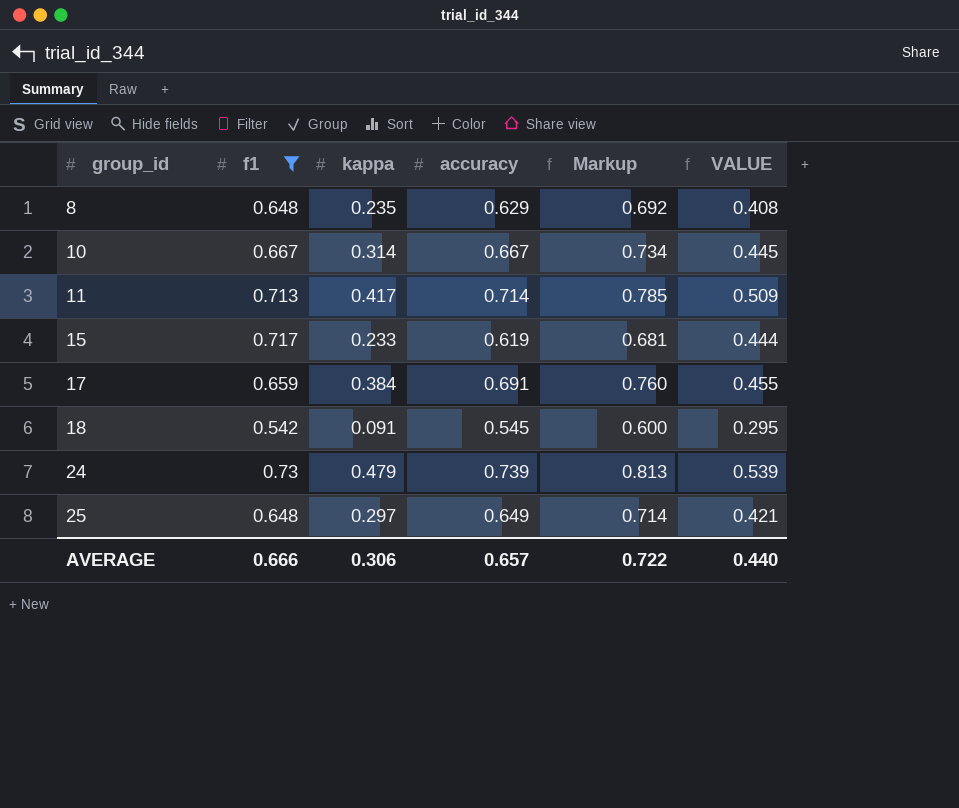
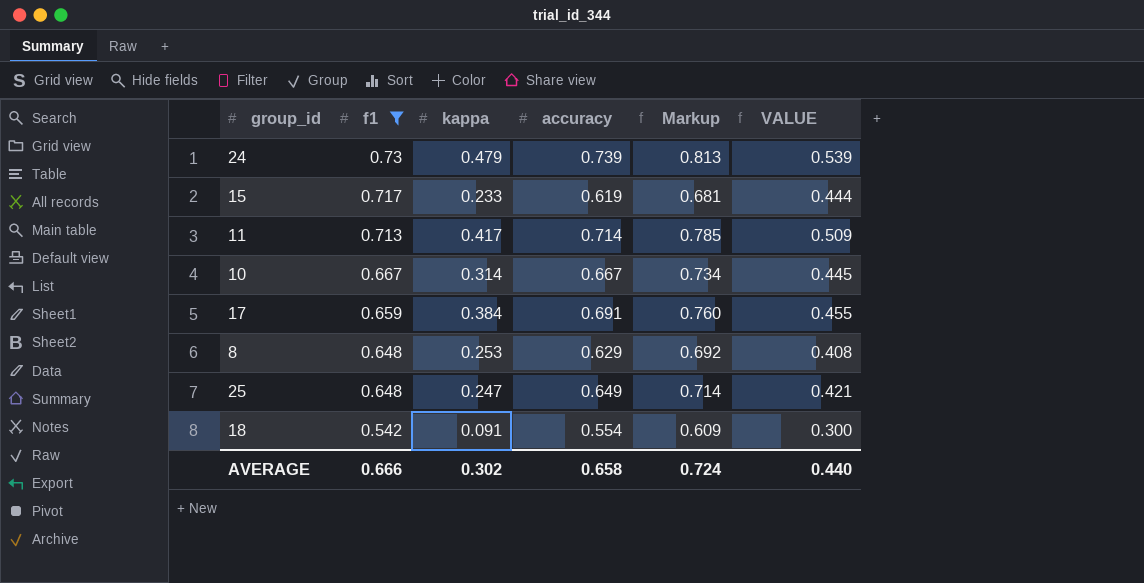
row order: group_id ascending -> f1 descending
8 | kappa: 0.235 -> 0.253
25 | kappa: 0.297 -> 0.247
18 | accuracy: 0.545 -> 0.554
18 | Markup: 0.600 -> 0.609
18 | VALUE: 0.295 -> 0.300
AVERAGE | kappa: 0.306 -> 0.302
AVERAGE | accuracy: 0.657 -> 0.658
AVERAGE | Markup: 0.722 -> 0.724

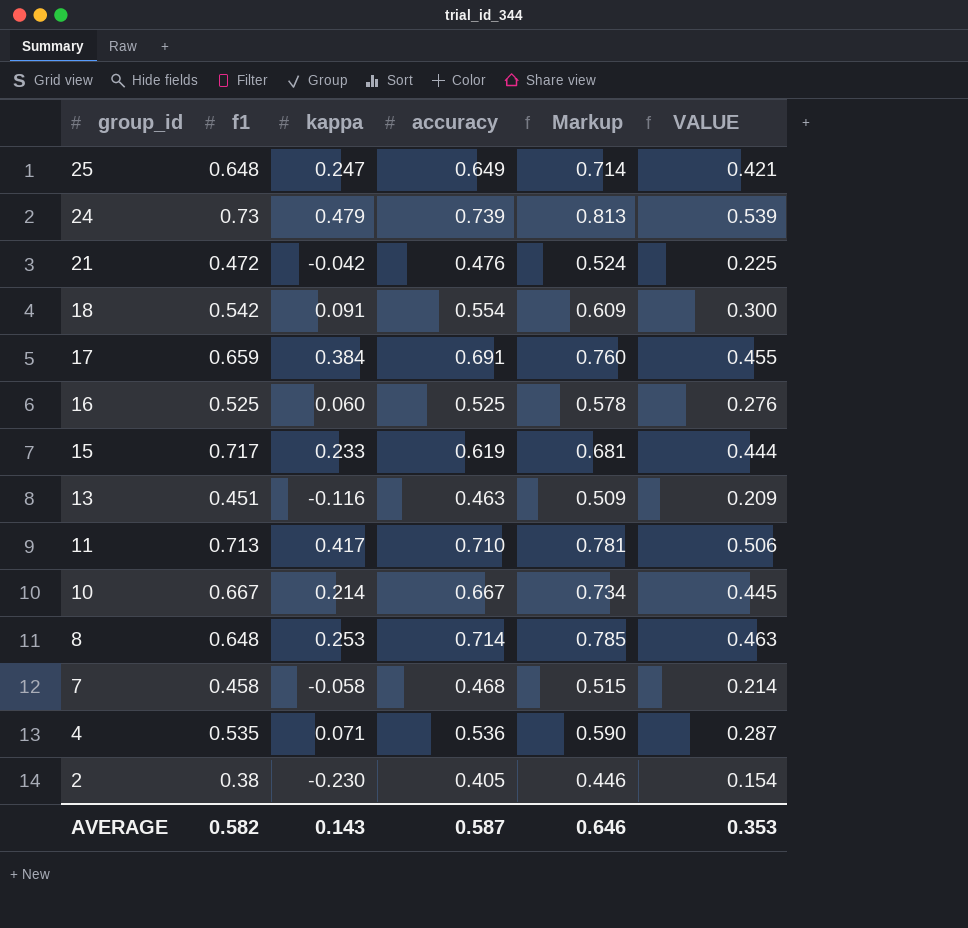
filter: f1 >= 0.542 -> none
row order: f1 descending -> group_id descending
11 | accuracy: 0.714 -> 0.710
11 | Markup: 0.785 -> 0.781
11 | VALUE: 0.509 -> 0.506
10 | kappa: 0.314 -> 0.214
8 | accuracy: 0.629 -> 0.714
8 | Markup: 0.692 -> 0.785
8 | VALUE: 0.408 -> 0.463
AVERAGE | f1: 0.666 -> 0.582
AVERAGE | kappa: 0.302 -> 0.143
AVERAGE | accuracy: 0.658 -> 0.587
AVERAGE | Markup: 0.724 -> 0.646
AVERAGE | VALUE: 0.440 -> 0.353

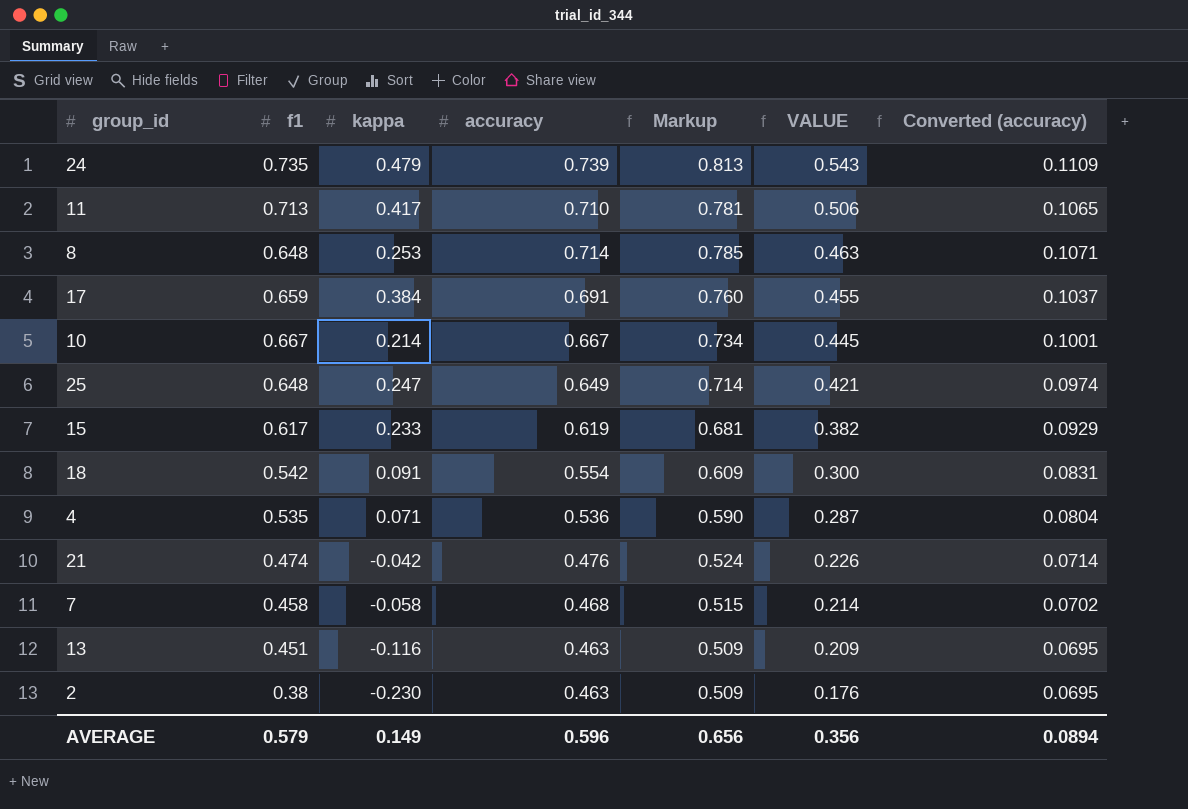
row order: group_id descending -> VALUE descending
column Converted (accuracy) | formula: none -> [accuracy] * 0.15
row 16: 0.525 | 0.060 | 0.525 | 0.578 | 0.276 -> none
24 | f1: 0.73 -> 0.735
24 | VALUE: 0.539 -> 0.543
15 | f1: 0.717 -> 0.617
15 | VALUE: 0.444 -> 0.382
21 | f1: 0.472 -> 0.474
21 | VALUE: 0.225 -> 0.226
2 | accuracy: 0.405 -> 0.463
2 | Markup: 0.446 -> 0.509
2 | VALUE: 0.154 -> 0.176
AVERAGE | f1: 0.582 -> 0.579
AVERAGE | kappa: 0.143 -> 0.149
AVERAGE | accuracy: 0.587 -> 0.596
AVERAGE | Markup: 0.646 -> 0.656
AVERAGE | VALUE: 0.353 -> 0.356

